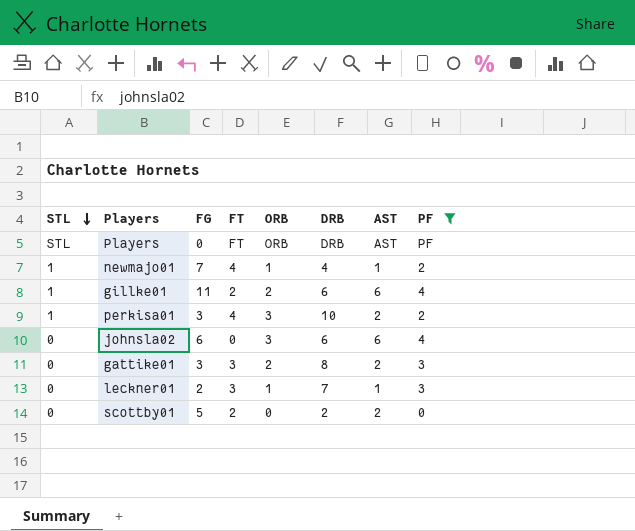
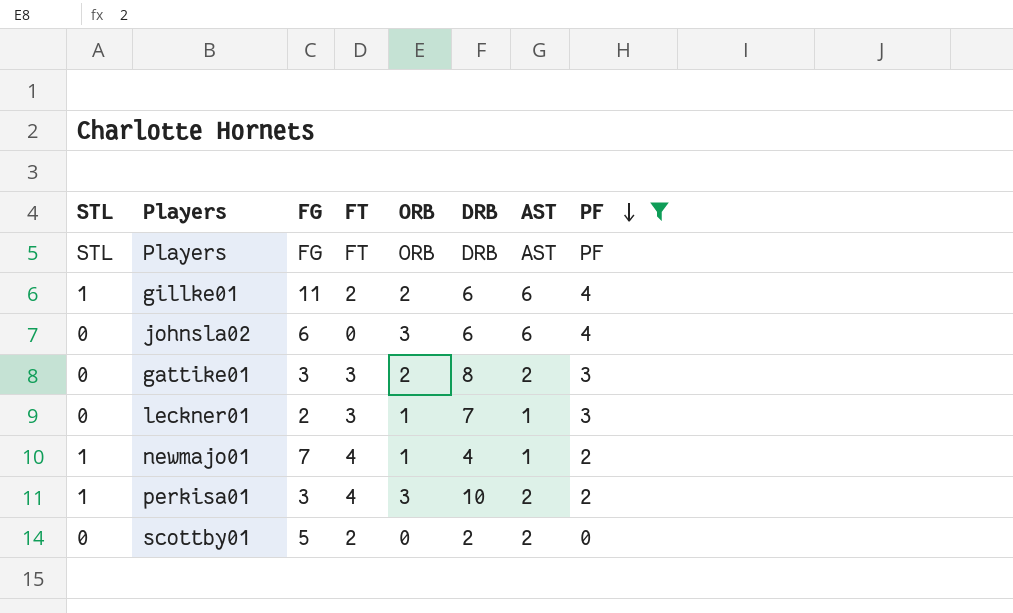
row order: STL descending -> PF descending
Players | FG: 0 -> FG

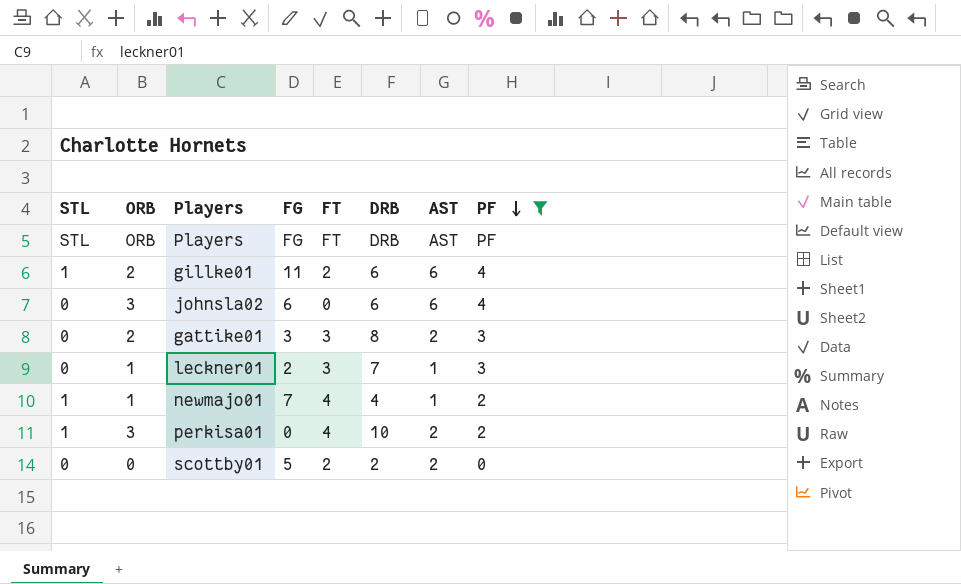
column ORB | position: 5 -> 2
perkisa01 | FG: 3 -> 0

